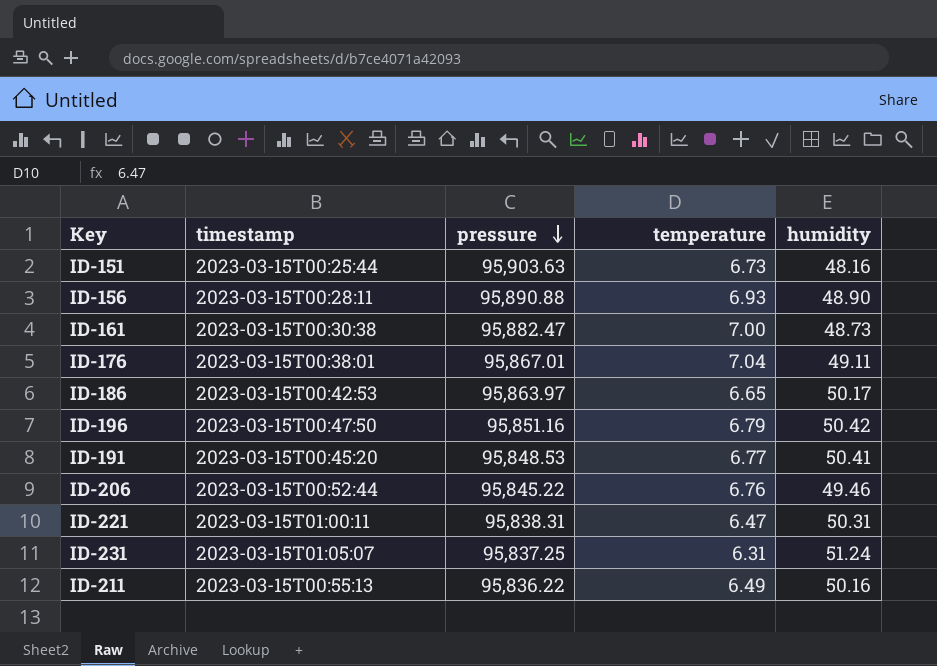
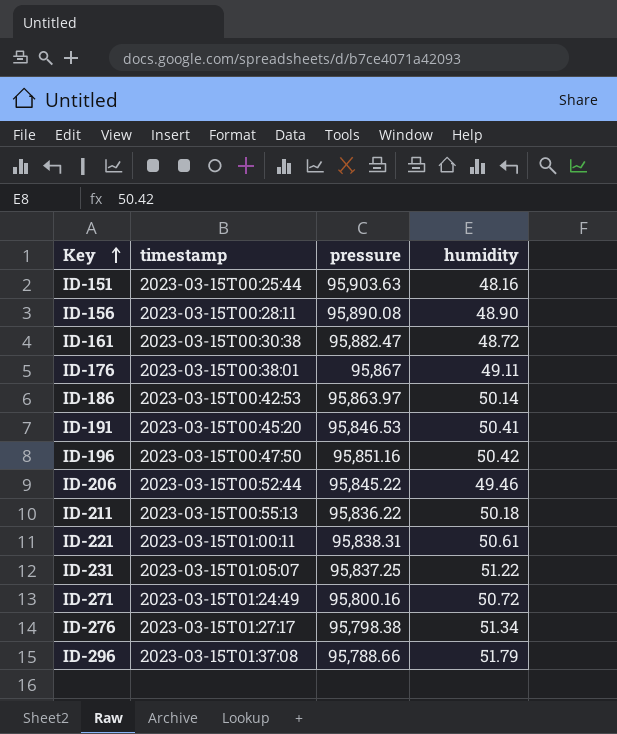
row order: pressure descending -> Key ascending
column temperature | position: 4 -> none
ID-156 | pressure: 95,890.88 -> 95,890.08
ID-161 | humidity: 48.73 -> 48.72
ID-176 | pressure: 95,867.01 -> 95,867
ID-186 | humidity: 50.17 -> 50.14
ID-191 | pressure: 95,848.53 -> 95,846.53
ID-211 | humidity: 50.16 -> 50.18
ID-221 | humidity: 50.31 -> 50.61
ID-231 | humidity: 51.24 -> 51.22
row ID-271: none -> 2023-03-15T01:24:49 | 95,800.16 | 50.72
row ID-276: none -> 2023-03-15T01:27:17 | 95,798.38 | 51.34
row ID-296: none -> 2023-03-15T01:37:08 | 95,788.66 | 51.79

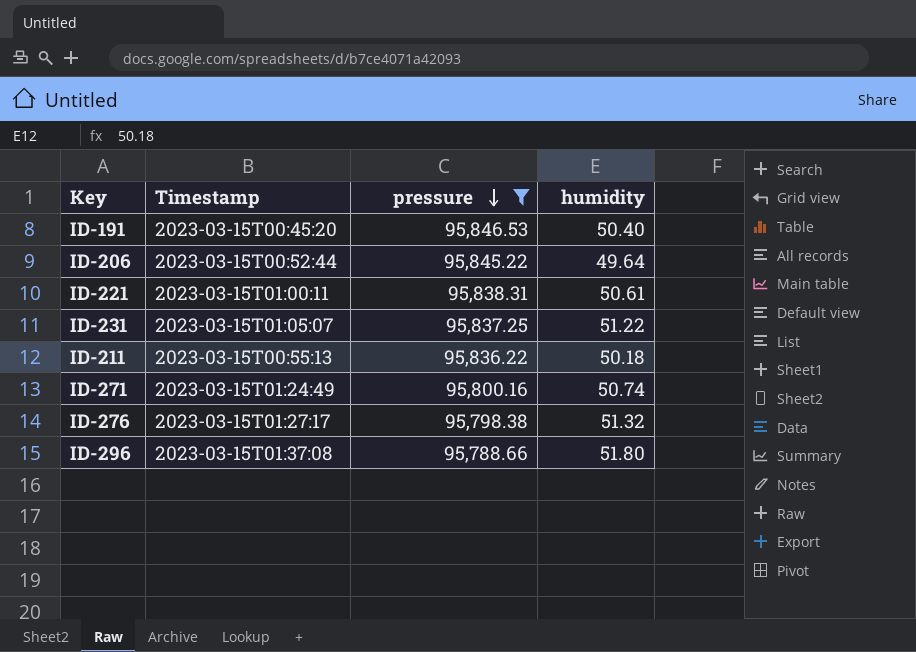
filter: none -> pressure <= 95,846.53
row order: Key ascending -> pressure descending
column name: timestamp -> Timestamp
ID-191 | humidity: 50.41 -> 50.40
ID-206 | humidity: 49.46 -> 49.64
ID-271 | humidity: 50.72 -> 50.74
ID-276 | humidity: 51.34 -> 51.32
ID-296 | humidity: 51.79 -> 51.80

